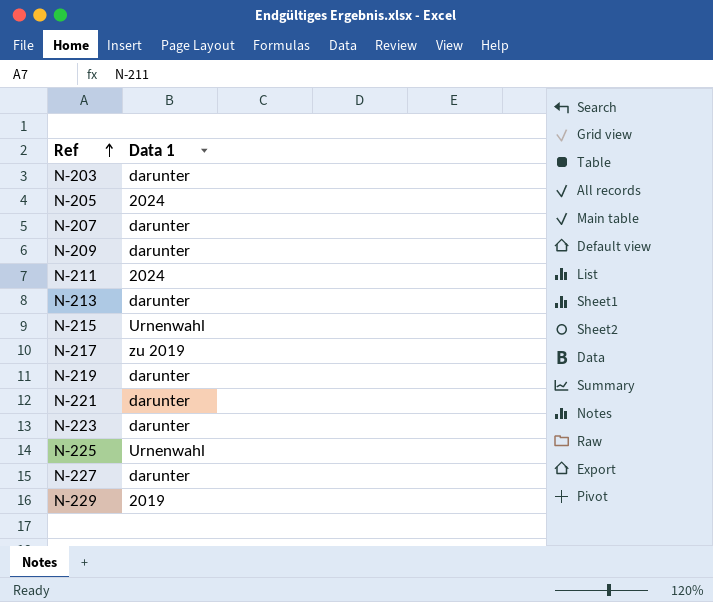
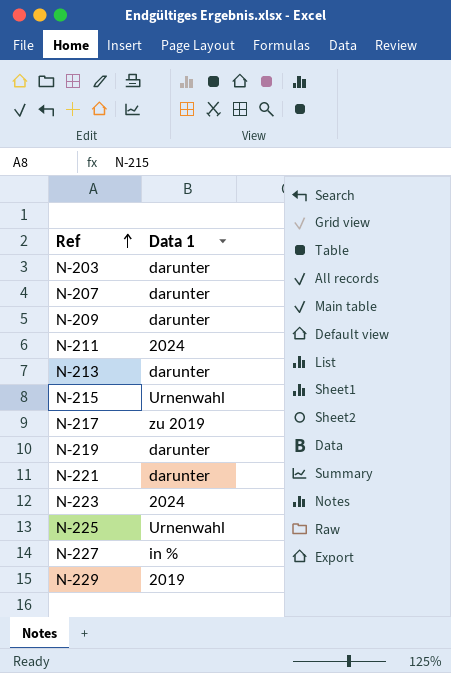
row N-205: 2024 -> none
N-223 | Data 1: darunter -> 2024
N-227 | Data 1: darunter -> in %

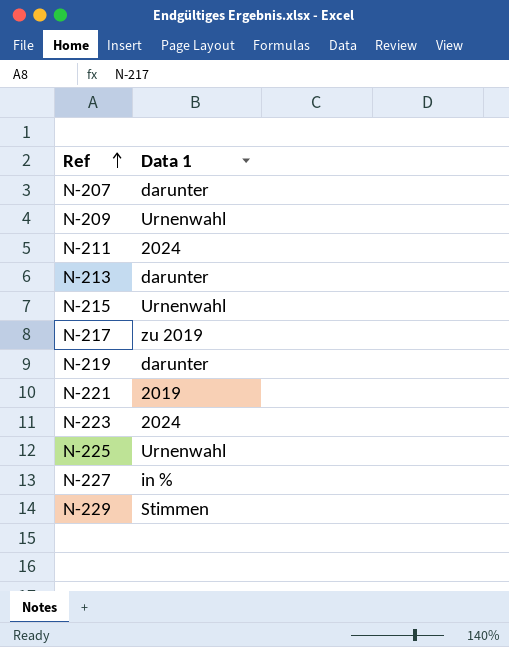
row N-203: darunter -> none
N-209 | Data 1: darunter -> Urnenwahl
N-221 | Data 1: darunter -> 2019
N-229 | Data 1: 2019 -> Stimmen

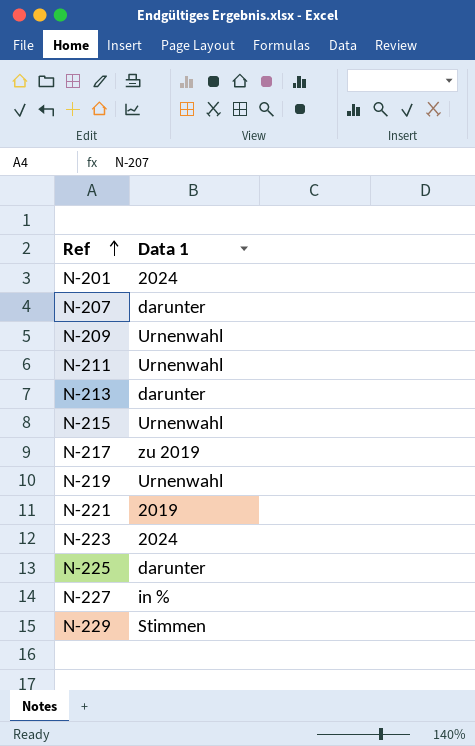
row N-201: none -> 2024
N-211 | Data 1: 2024 -> Urnenwahl
N-219 | Data 1: darunter -> Urnenwahl
N-225 | Data 1: Urnenwahl -> darunter

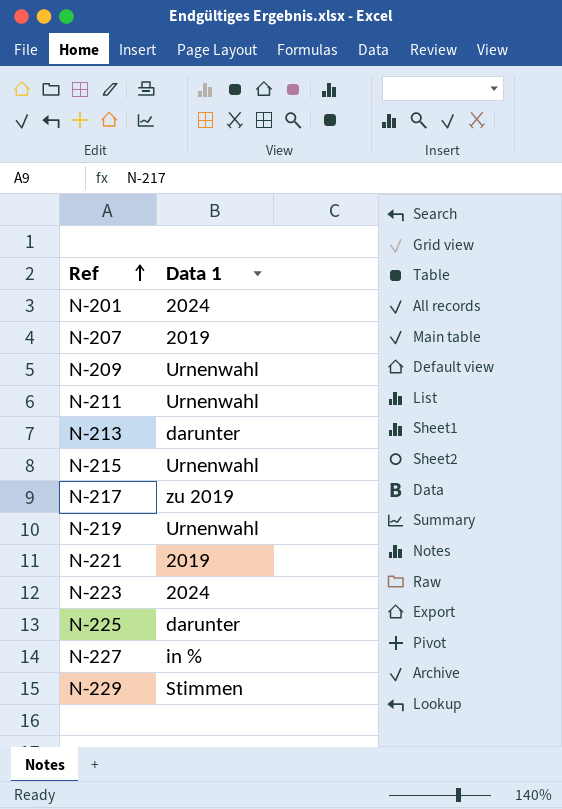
N-207 | Data 1: darunter -> 2019

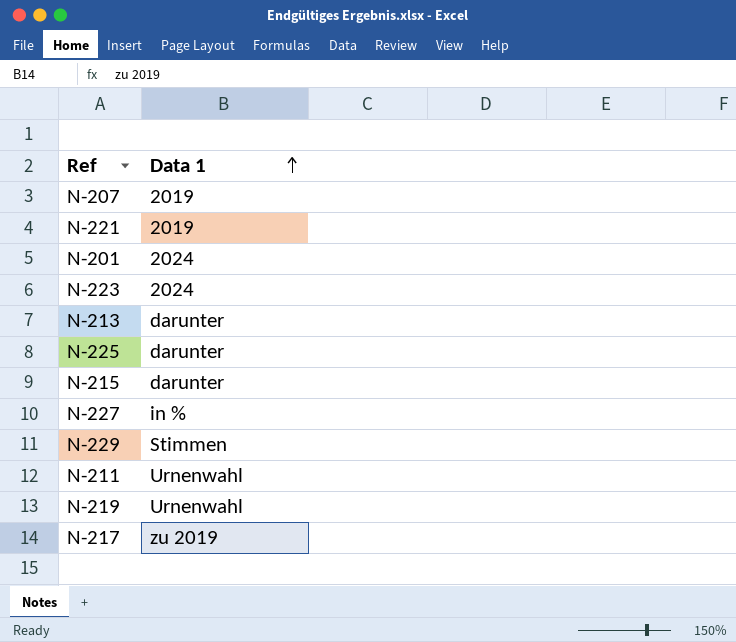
row order: Ref ascending -> Data 1 ascending
row N-209: Urnenwahl -> none
N-215 | Data 1: Urnenwahl -> darunter

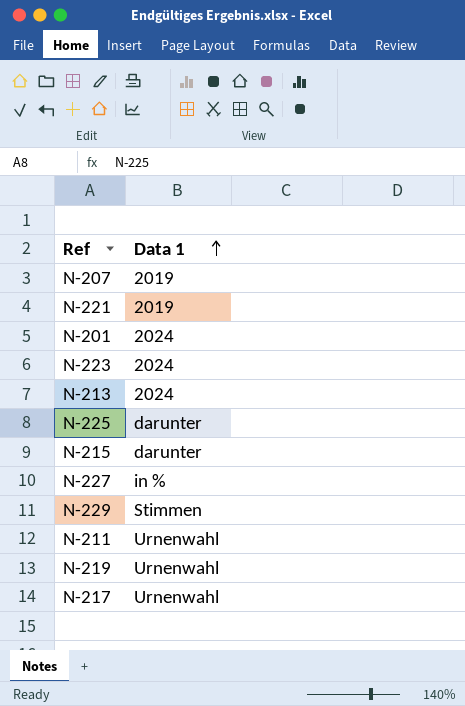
N-213 | Data 1: darunter -> 2024
N-217 | Data 1: zu 2019 -> Urnenwahl

